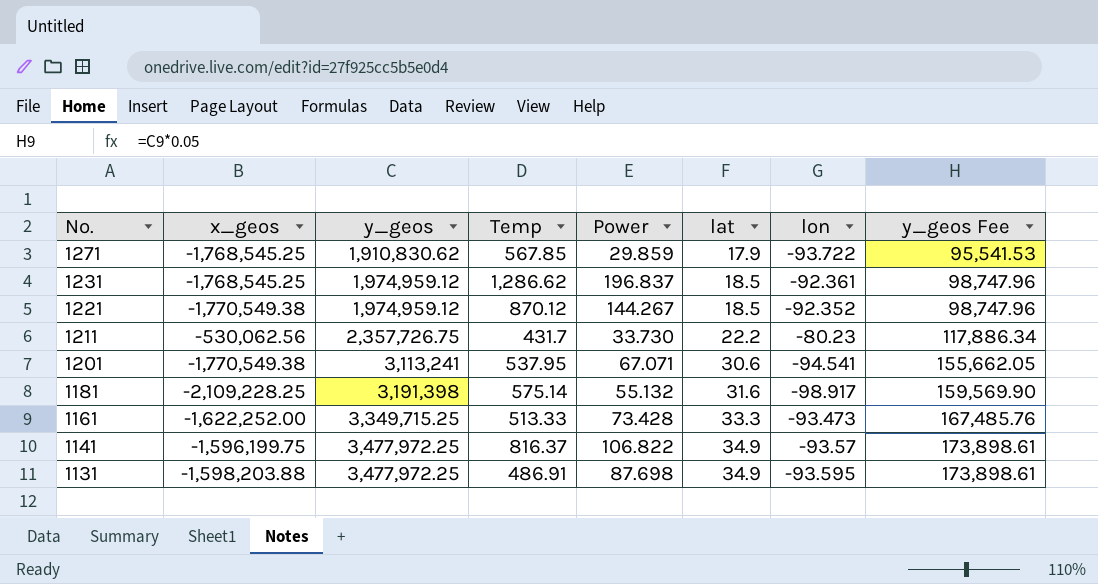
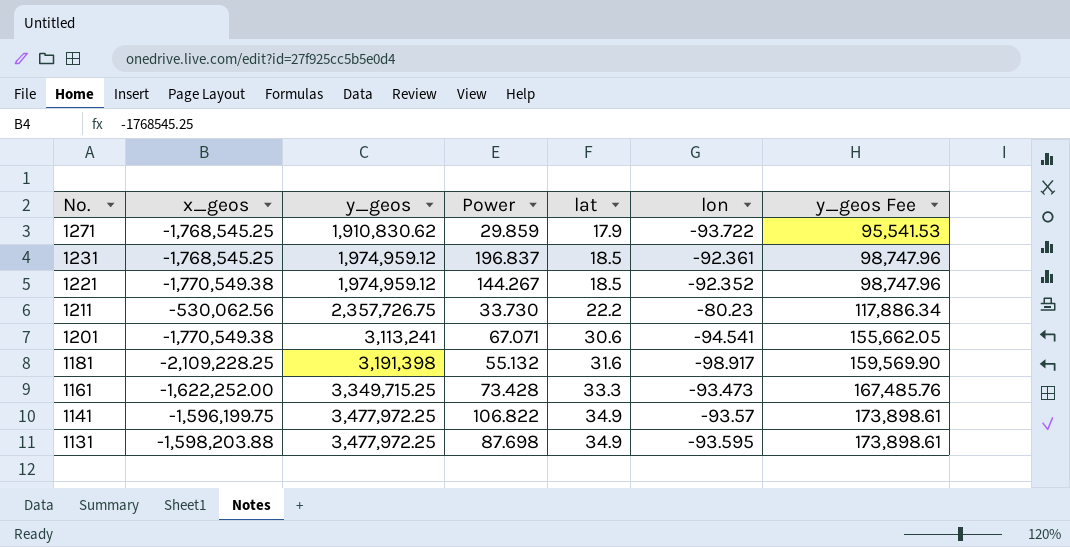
column Temp | position: 4 -> none

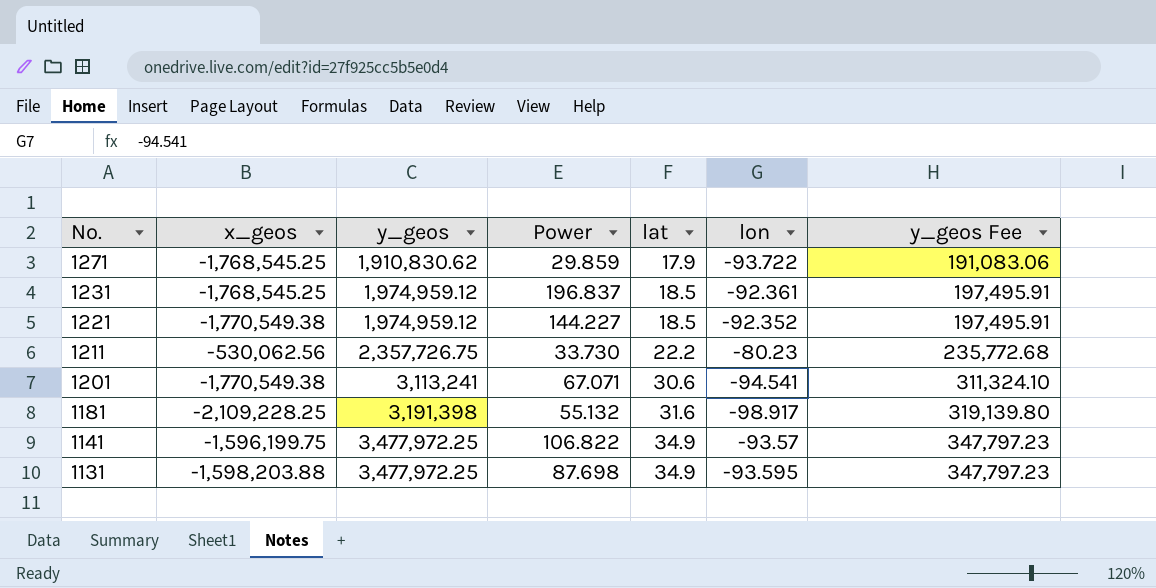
column y_geos Fee | formula: [y_geos] * 0.05 -> [y_geos] * 0.1
row 1161: -1,622,252.00 | 3,349,715.25 | 73.428 | 33.3 | -93.473 | 167,485.76 -> none
1221 | Power: 144.267 -> 144.227

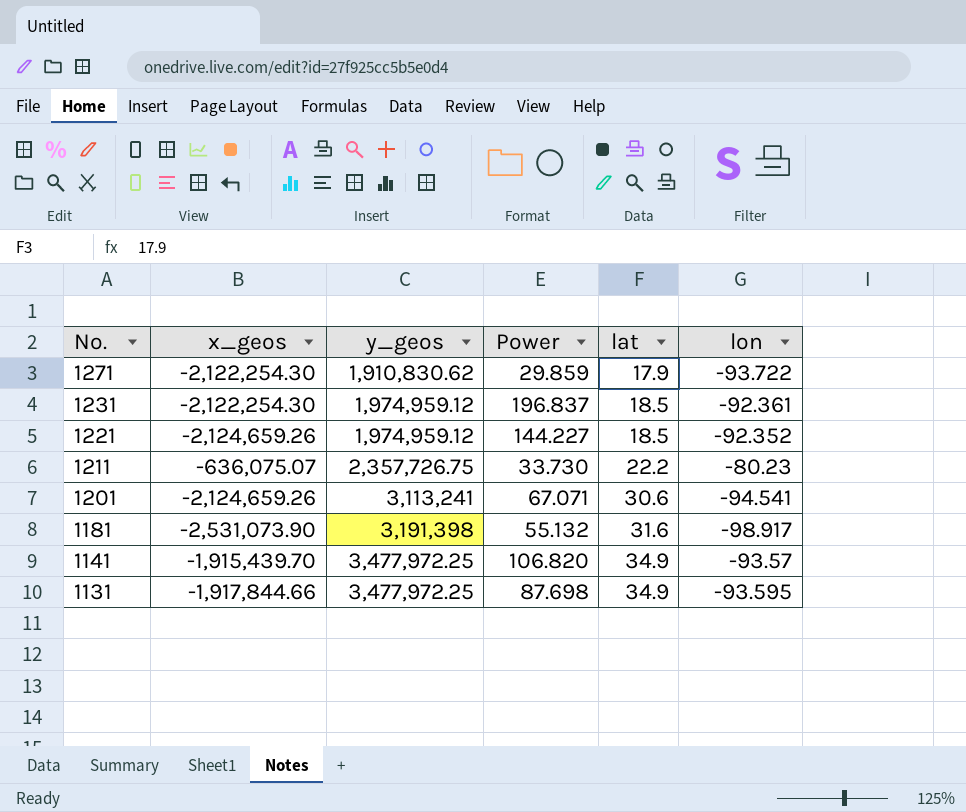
column y_geos Fee | formula: [y_geos] * 0.1 -> none
1271 | x_geos: -1,768,545.25 -> -2,122,254.30
1231 | x_geos: -1,768,545.25 -> -2,122,254.30
1221 | x_geos: -1,770,549.38 -> -2,124,659.26
1211 | x_geos: -530,062.56 -> -636,075.07
1201 | x_geos: -1,770,549.38 -> -2,124,659.26
1181 | x_geos: -2,109,228.25 -> -2,531,073.90
1141 | x_geos: -1,596,199.75 -> -1,915,439.70
1141 | Power: 106.822 -> 106.820
1131 | x_geos: -1,598,203.88 -> -1,917,844.66

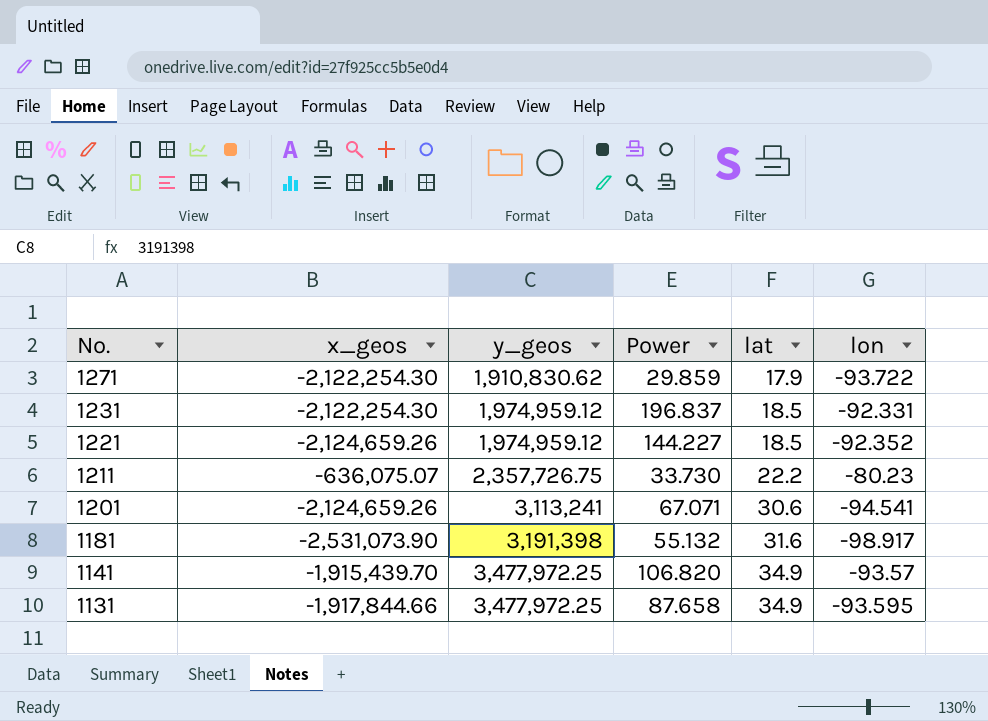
1231 | lon: -92.361 -> -92.331
1131 | Power: 87.698 -> 87.658

